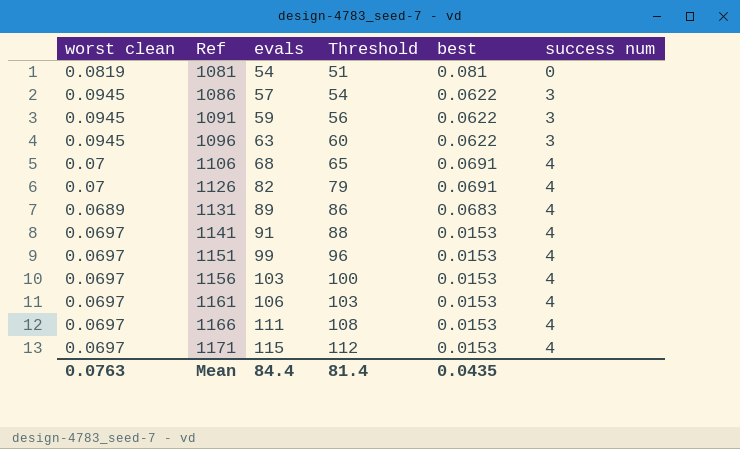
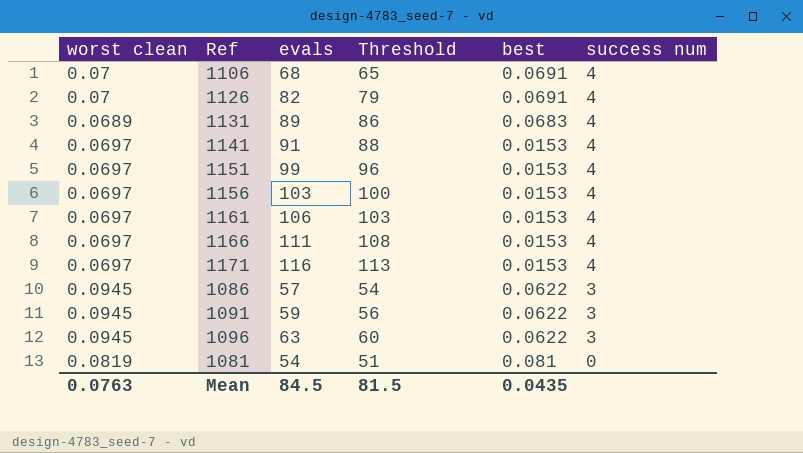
row order: Ref ascending -> success num descending
1171 | evals: 115 -> 116
1171 | Threshold: 112 -> 113
Mean | evals: 84.4 -> 84.5
Mean | Threshold: 81.4 -> 81.5

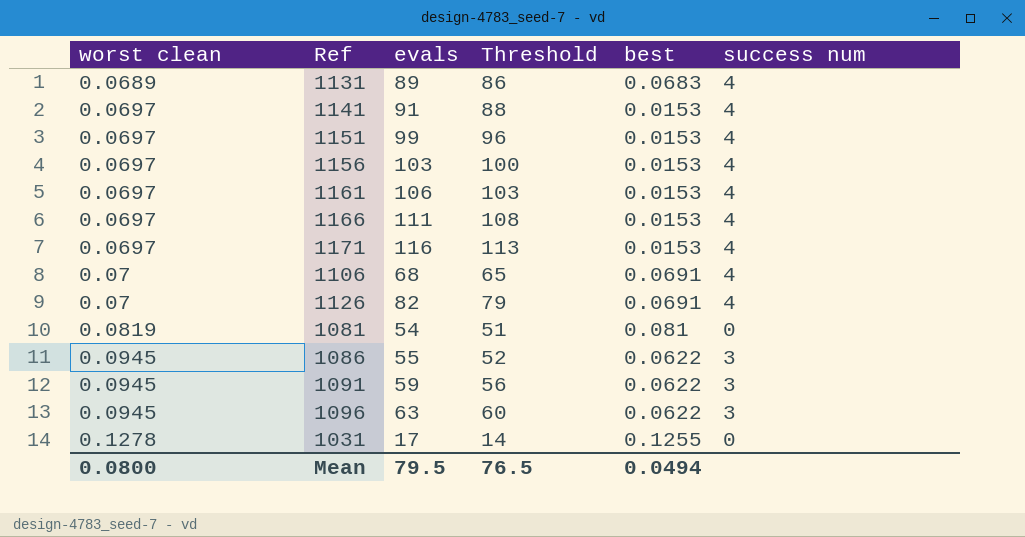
row order: success num descending -> worst clean ascending
1086 | evals: 57 -> 55
1086 | Threshold: 54 -> 52
row 1031: none -> 0.1278 | 17 | 14 | 0.1255 | 0
Mean | worst clean: 0.0763 -> 0.0800
Mean | evals: 84.5 -> 79.5
Mean | Threshold: 81.5 -> 76.5
Mean | best: 0.0435 -> 0.0494

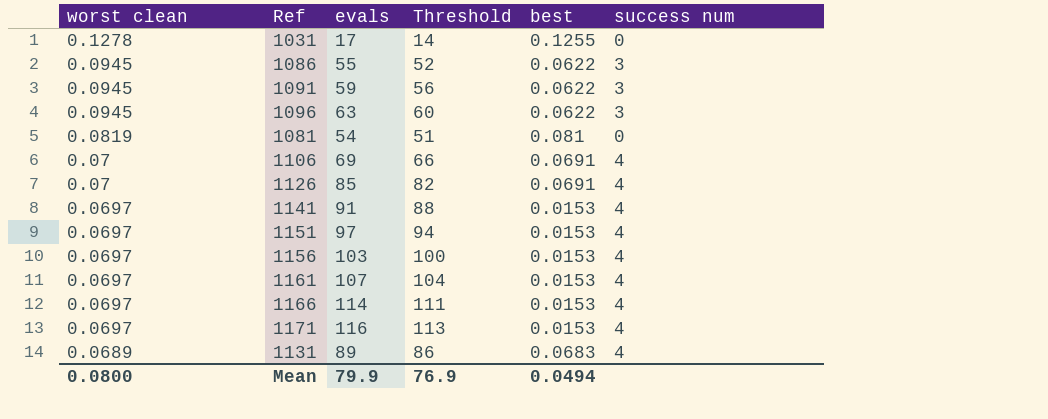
row order: worst clean ascending -> worst clean descending
1106 | evals: 68 -> 69
1106 | Threshold: 65 -> 66
1126 | evals: 82 -> 85
1126 | Threshold: 79 -> 82
1151 | evals: 99 -> 97
1151 | Threshold: 96 -> 94
1161 | evals: 106 -> 107
1161 | Threshold: 103 -> 104
1166 | evals: 111 -> 114
1166 | Threshold: 108 -> 111
Mean | evals: 79.5 -> 79.9
Mean | Threshold: 76.5 -> 76.9

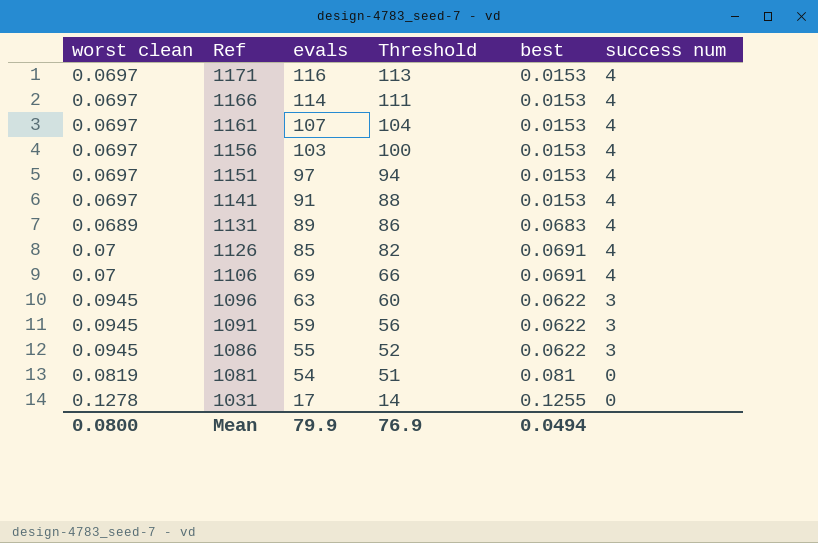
row order: worst clean descending -> Ref descending

